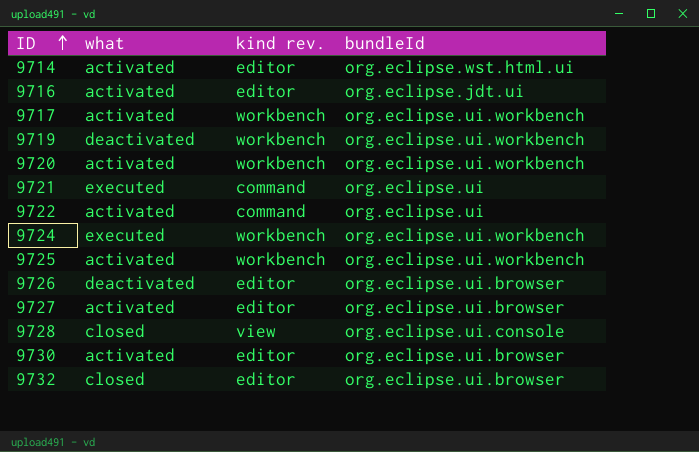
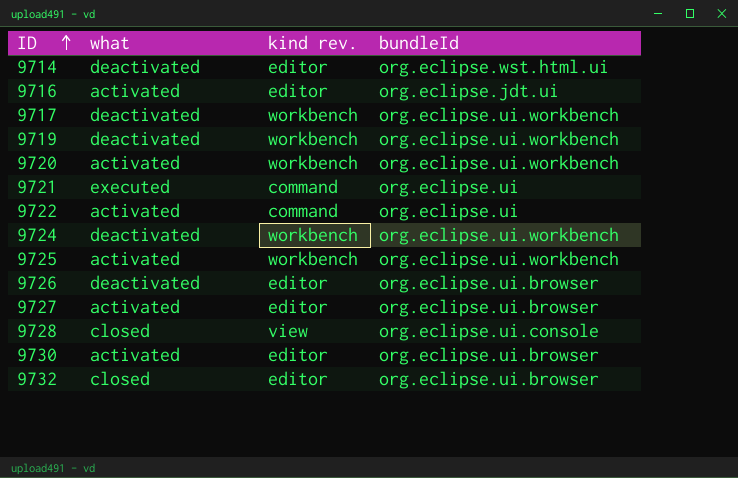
9714 | what: activated -> deactivated
9717 | what: activated -> deactivated
9724 | what: executed -> deactivated

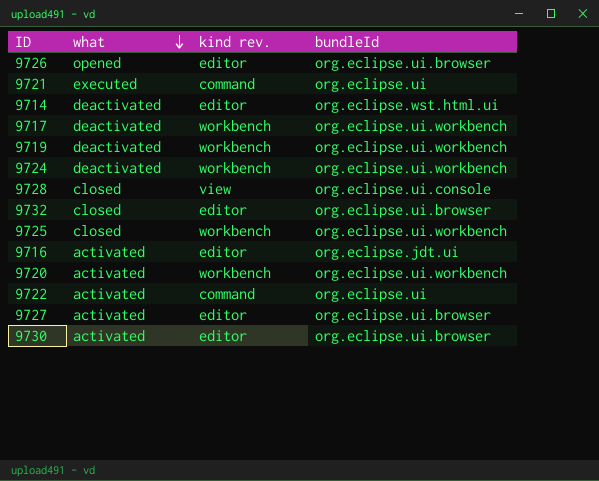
row order: ID ascending -> what descending
9726 | what: deactivated -> opened
9725 | what: activated -> closed

